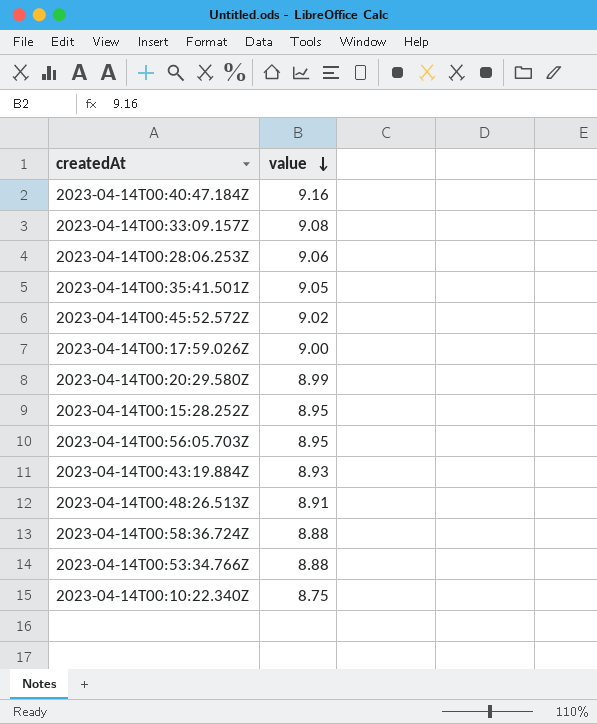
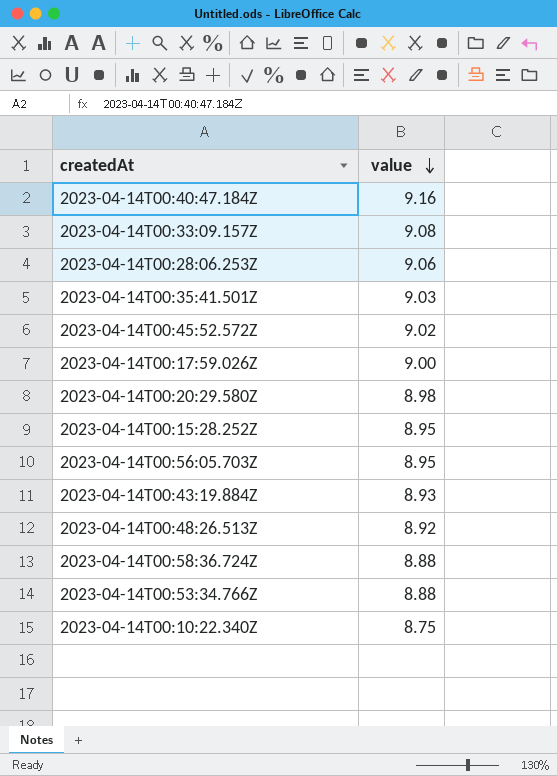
2023-04-14T00:35:41.501Z | value: 9.05 -> 9.03
2023-04-14T00:20:29.580Z | value: 8.99 -> 8.98
2023-04-14T00:48:26.513Z | value: 8.91 -> 8.92

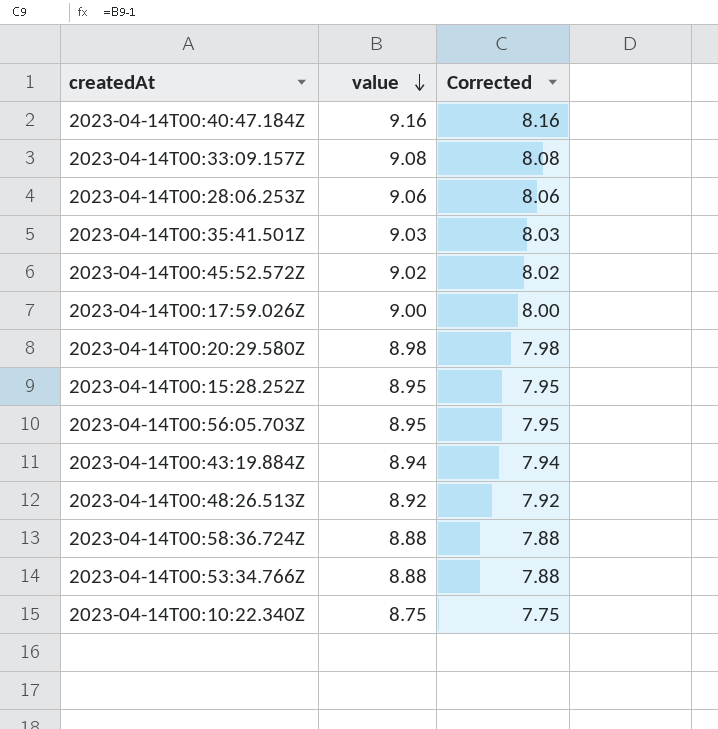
column Corrected | formula: none -> [value] - 1
2023-04-14T00:43:19.884Z | value: 8.93 -> 8.94

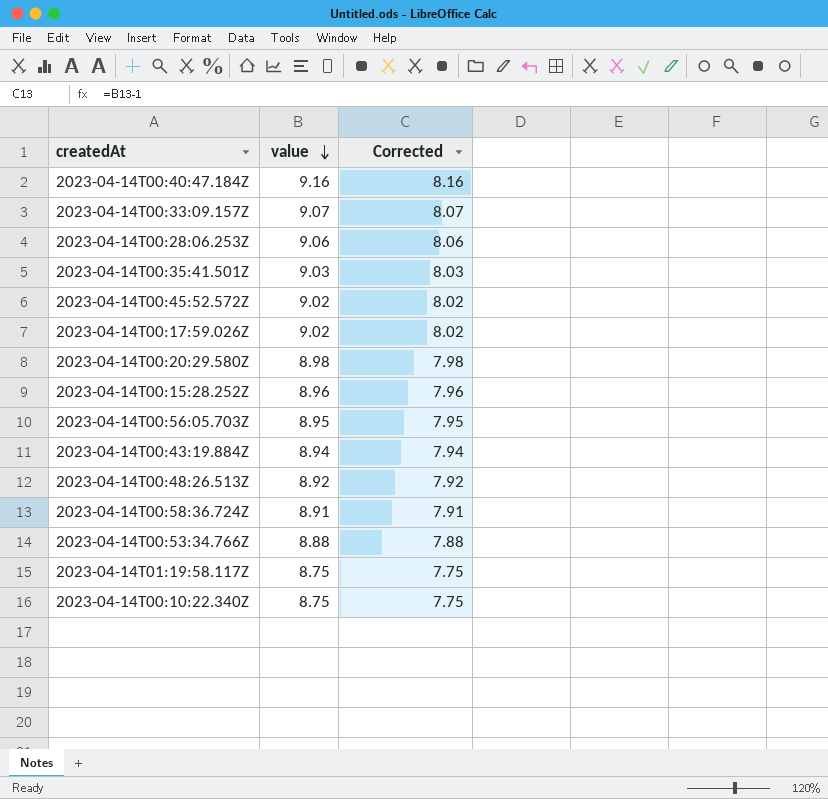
2023-04-14T00:33:09.157Z | value: 9.08 -> 9.07
2023-04-14T00:33:09.157Z | Corrected: 8.08 -> 8.07
2023-04-14T00:17:59.026Z | value: 9.00 -> 9.02
2023-04-14T00:17:59.026Z | Corrected: 8.00 -> 8.02
2023-04-14T00:15:28.252Z | value: 8.95 -> 8.96
2023-04-14T00:15:28.252Z | Corrected: 7.95 -> 7.96
2023-04-14T00:58:36.724Z | value: 8.88 -> 8.91
2023-04-14T00:58:36.724Z | Corrected: 7.88 -> 7.91
row 2023-04-14T01:19:58.117Z: none -> 8.75 | 7.75

